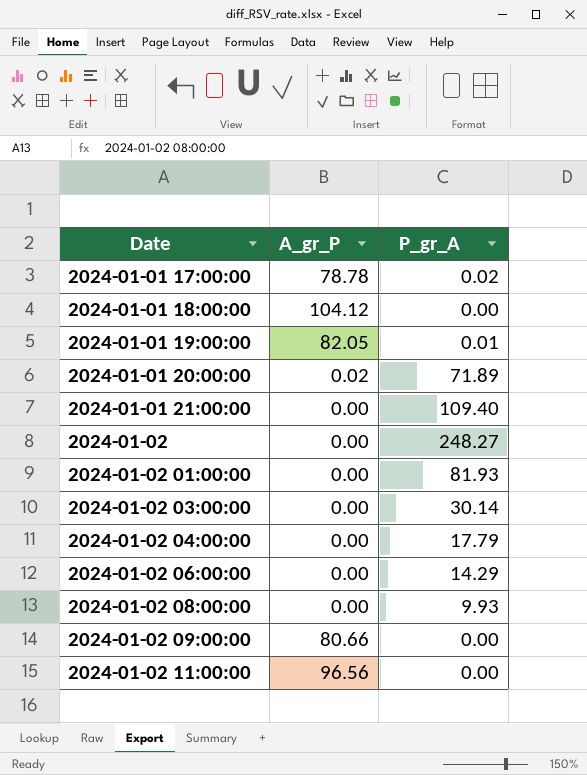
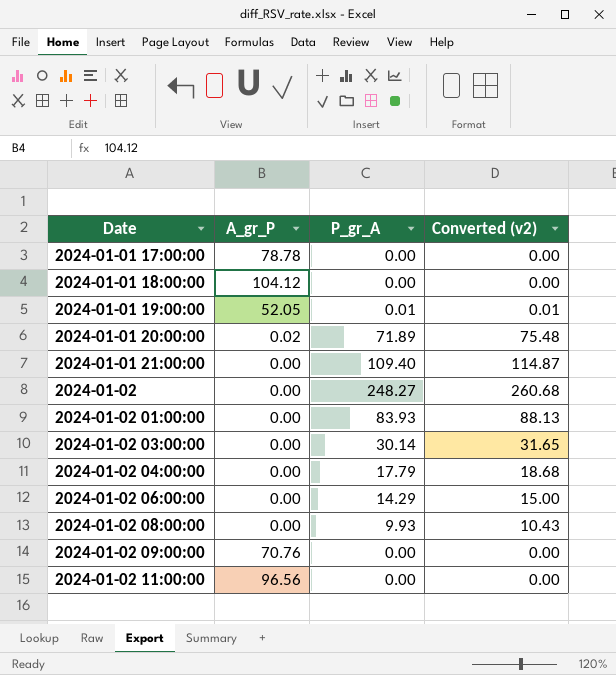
column Converted (v2) | formula: none -> [P_gr_A] * 1.05
2024-01-01 17:00:00 | P_gr_A: 0.02 -> 0.00
2024-01-01 19:00:00 | A_gr_P: 82.05 -> 52.05
2024-01-02 01:00:00 | P_gr_A: 81.93 -> 83.93
2024-01-02 09:00:00 | A_gr_P: 80.66 -> 70.76

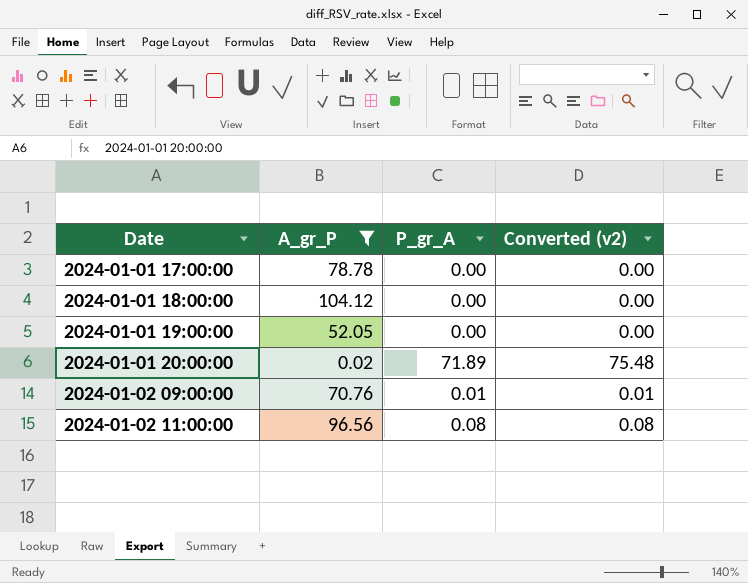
filter: none -> A_gr_P != 0.00
2024-01-01 19:00:00 | P_gr_A: 0.01 -> 0.00
2024-01-01 19:00:00 | Converted (v2): 0.01 -> 0.00
2024-01-02 09:00:00 | P_gr_A: 0.00 -> 0.01
2024-01-02 09:00:00 | Converted (v2): 0.00 -> 0.01
2024-01-02 11:00:00 | P_gr_A: 0.00 -> 0.08
2024-01-02 11:00:00 | Converted (v2): 0.00 -> 0.08

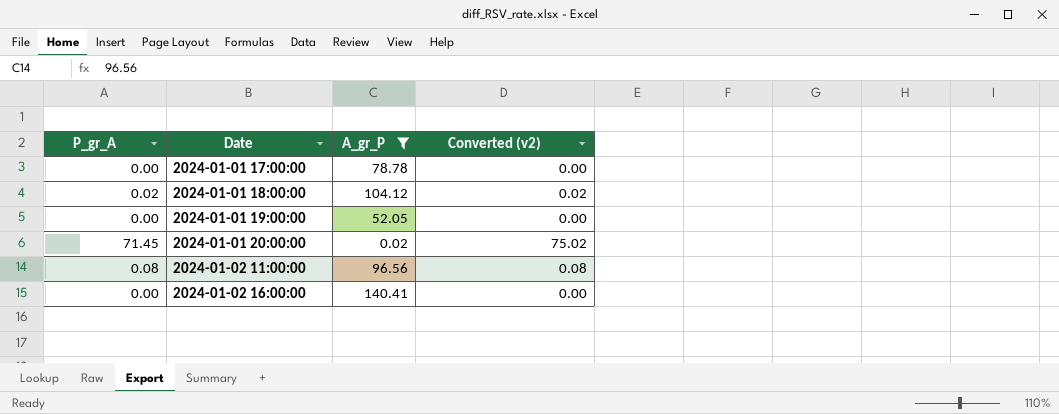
column P_gr_A | position: 3 -> 1
row 2024-01-02 09:00:00: 70.76 | 0.01 | 0.01 -> none
2024-01-01 18:00:00 | P_gr_A: 0.00 -> 0.02
2024-01-01 18:00:00 | Converted (v2): 0.00 -> 0.02
2024-01-01 20:00:00 | P_gr_A: 71.89 -> 71.45
2024-01-01 20:00:00 | Converted (v2): 75.48 -> 75.02
row 2024-01-02 16:00:00: none -> 0.00 | 140.41 | 0.00

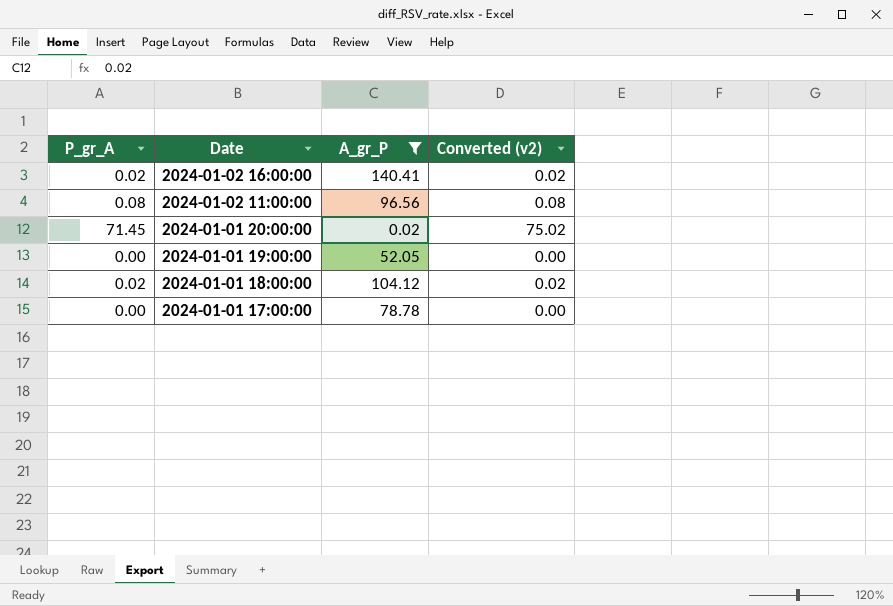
row order: Date ascending -> Date descending
2024-01-02 16:00:00 | P_gr_A: 0.00 -> 0.02
2024-01-02 16:00:00 | Converted (v2): 0.00 -> 0.02

